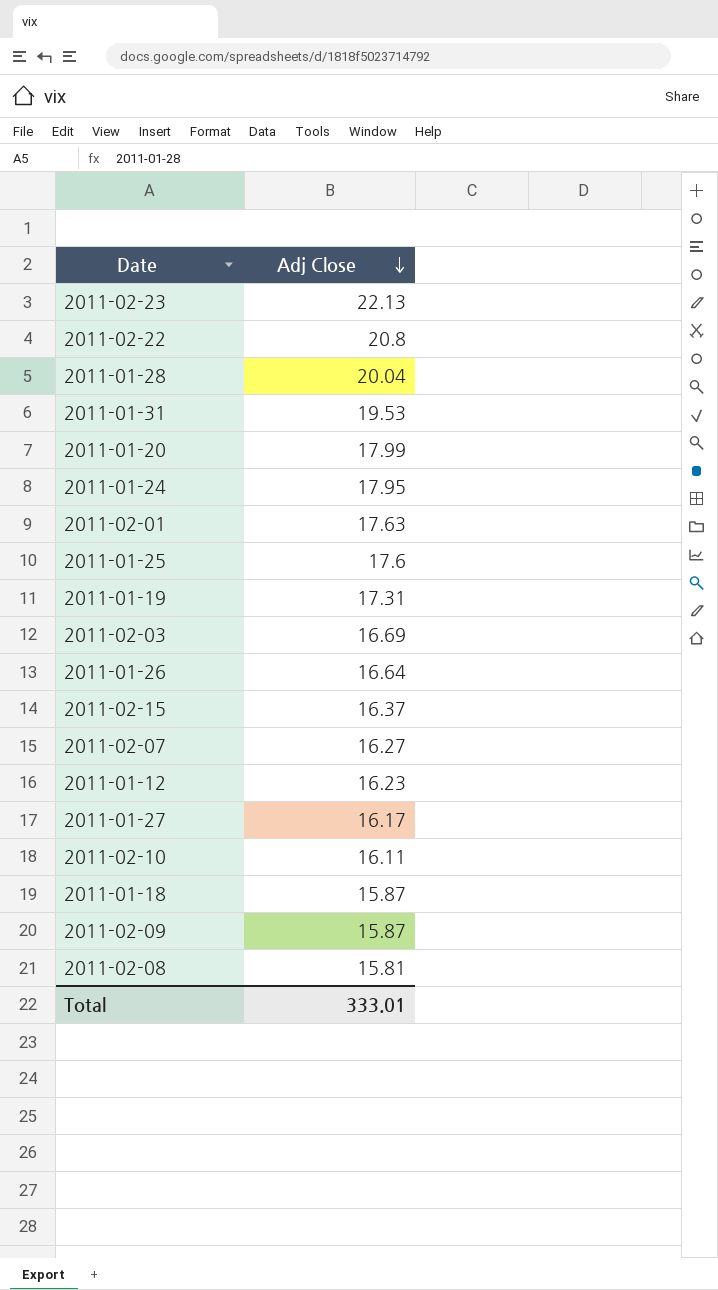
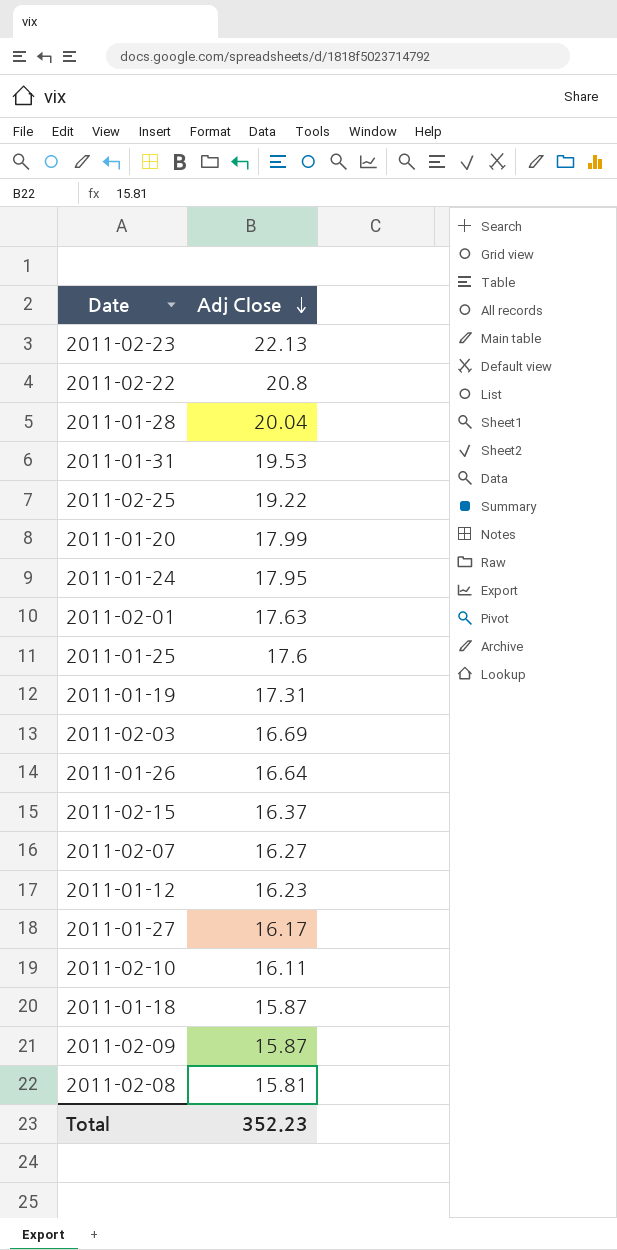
row 2011-02-25: none -> 19.22
Total | Adj Close: 333.01 -> 352.23

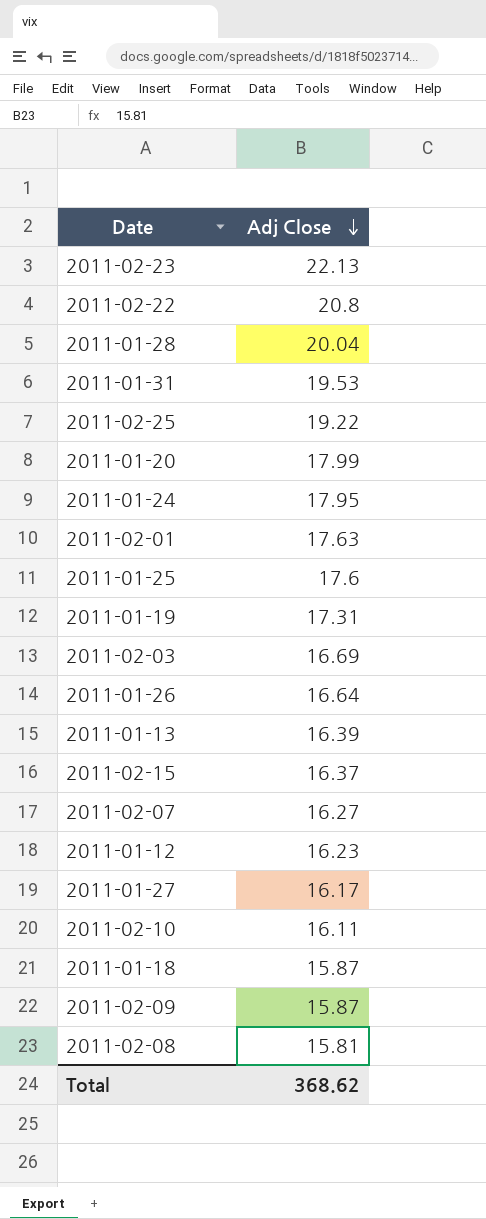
row 2011-01-13: none -> 16.39
Total | Adj Close: 352.23 -> 368.62

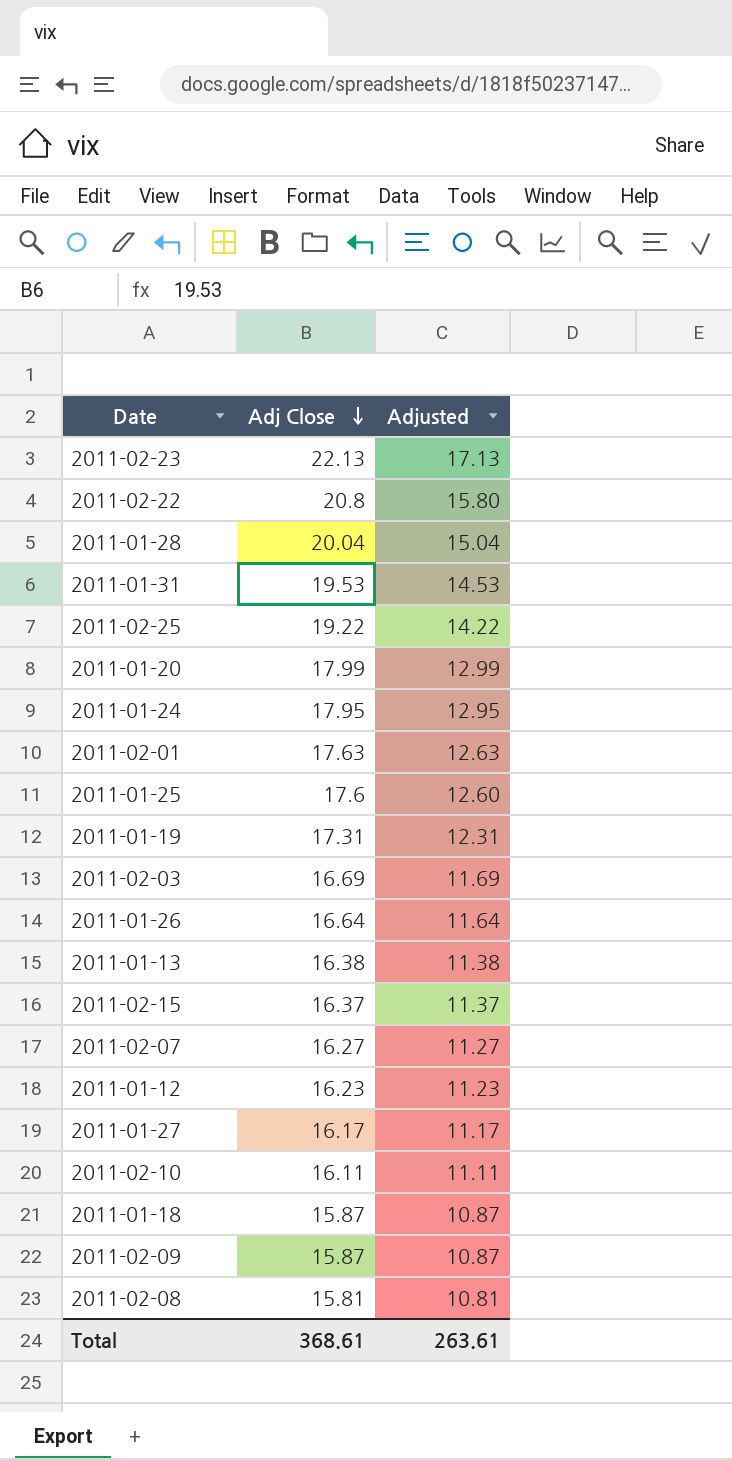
column Adjusted | formula: none -> [Adj Close] - 5
2011-01-13 | Adj Close: 16.39 -> 16.38
Total | Adj Close: 368.62 -> 368.61

